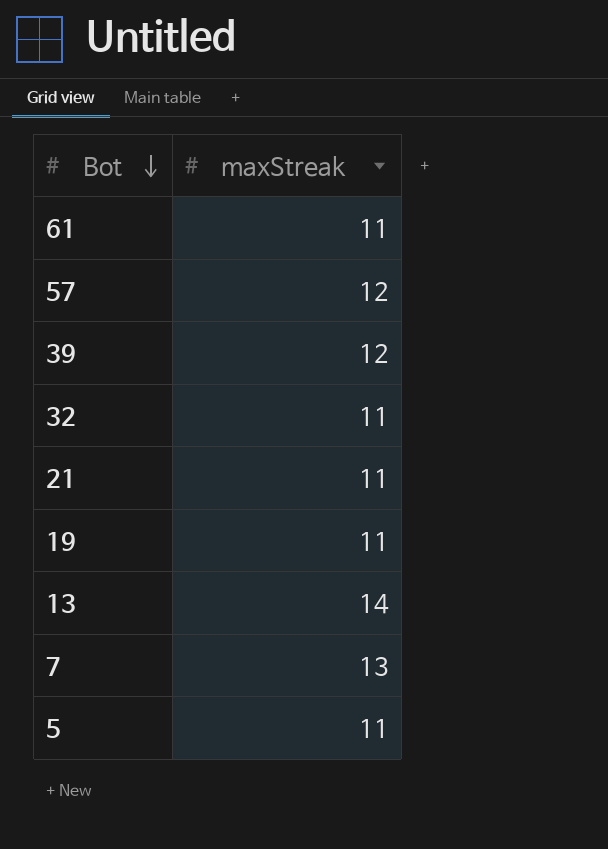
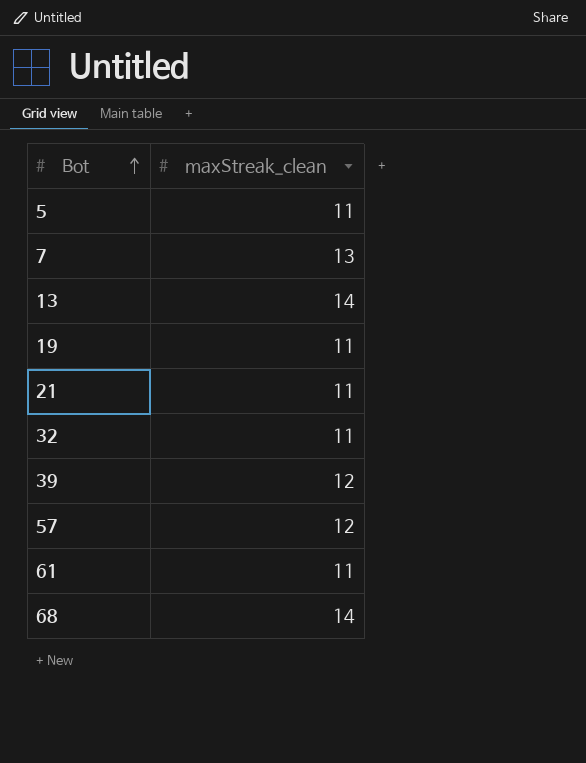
row order: Bot descending -> Bot ascending
column name: maxStreak -> maxStreak_clean
row 68: none -> 14

